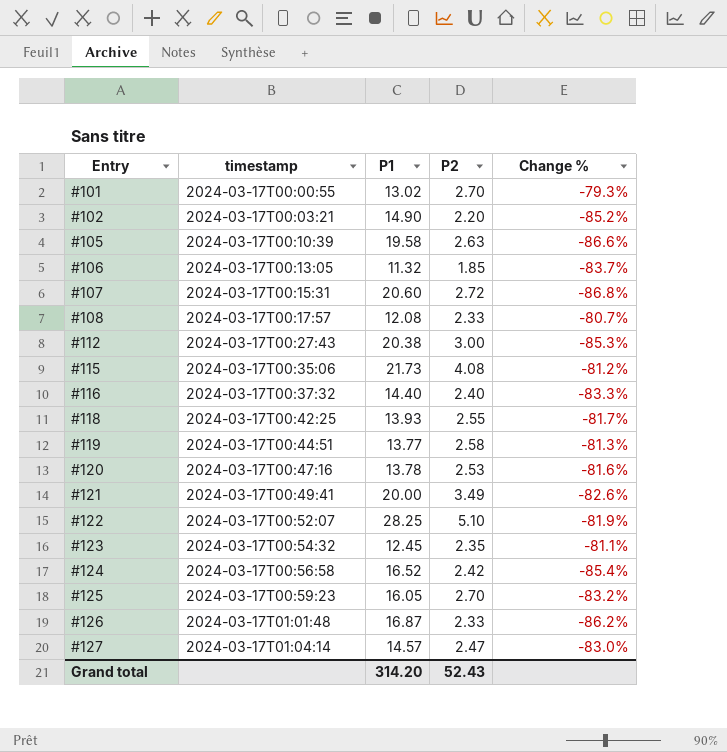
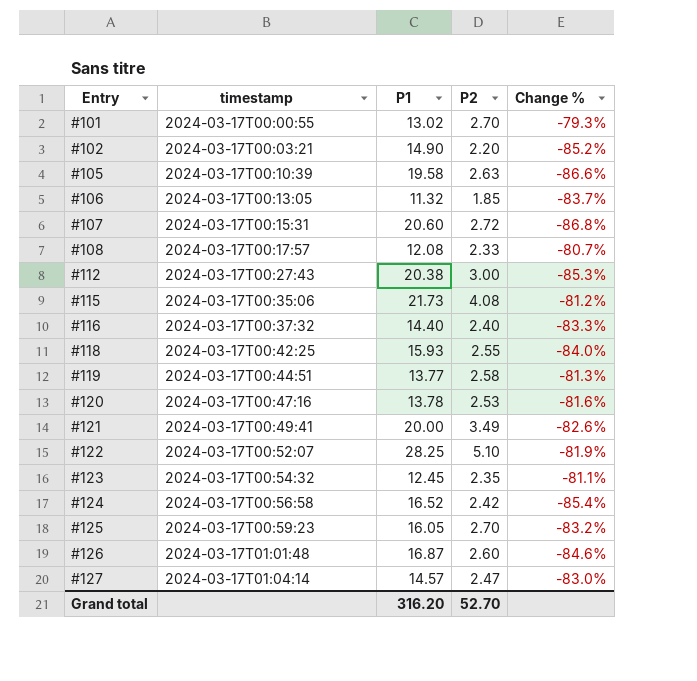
#118 | P1: 13.93 -> 15.93
#118 | Change %: -81.7% -> -84.0%
#126 | P2: 2.33 -> 2.60
#126 | Change %: -86.2% -> -84.6%
Grand total | P1: 314.20 -> 316.20
Grand total | P2: 52.43 -> 52.70

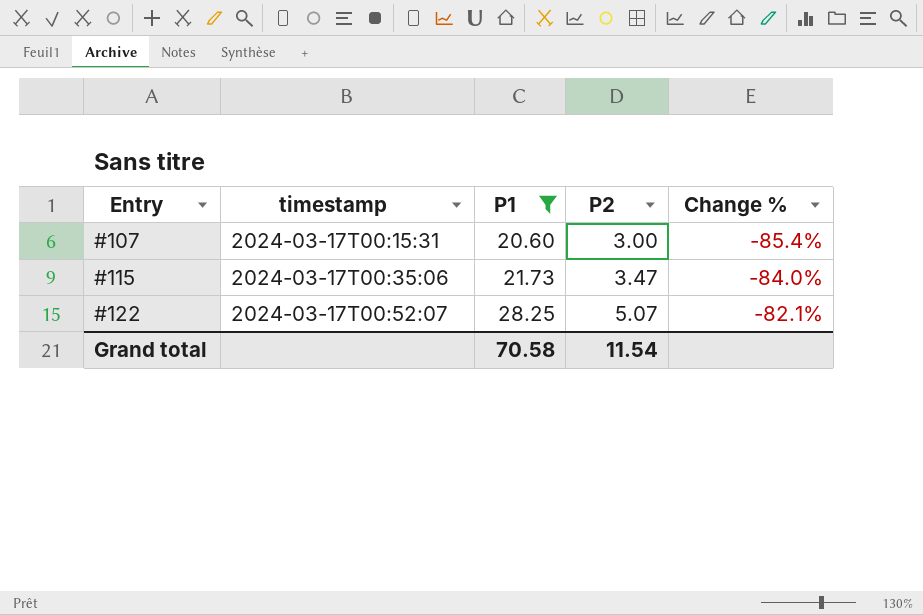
filter: none -> P1 >= 20.60
#107 | P2: 2.72 -> 3.00
#107 | Change %: -86.8% -> -85.4%
#115 | P2: 4.08 -> 3.47
#115 | Change %: -81.2% -> -84.0%
#122 | P2: 5.10 -> 5.07
#122 | Change %: -81.9% -> -82.1%
Grand total | P1: 316.20 -> 70.58
Grand total | P2: 52.70 -> 11.54

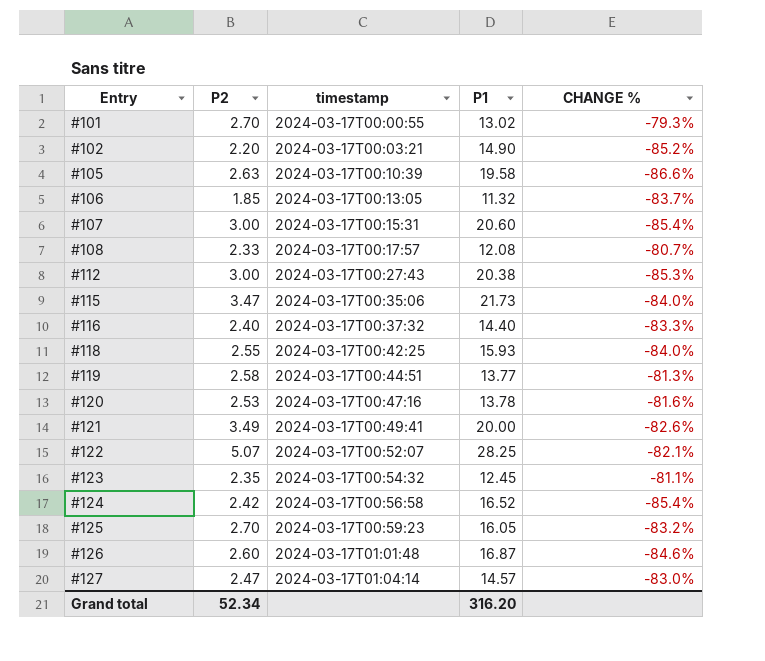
filter: P1 >= 20.60 -> none
column P2 | position: 4 -> 2
column name: Change % -> CHANGE %
Grand total | P2: 11.54 -> 52.34
Grand total | P1: 70.58 -> 316.20

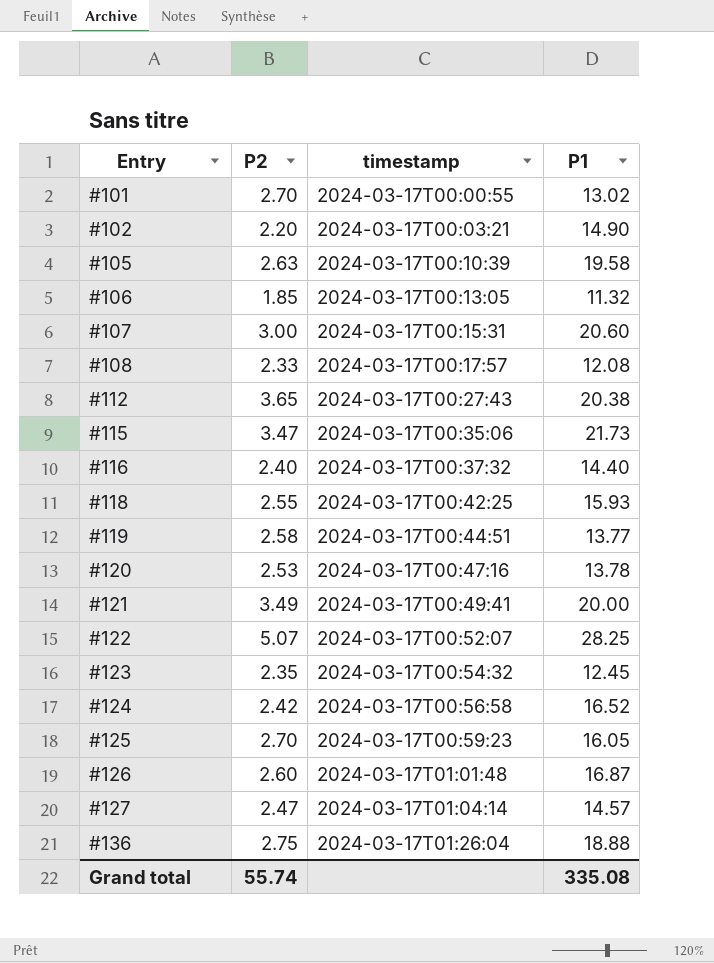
column CHANGE % | formula: ([P2] - [P1]) / [P1] -> none
#112 | P2: 3.00 -> 3.65
row #136: none -> 2.75 | 2024-03-17T01:26:04 | 18.88
Grand total | P2: 52.34 -> 55.74
Grand total | P1: 316.20 -> 335.08

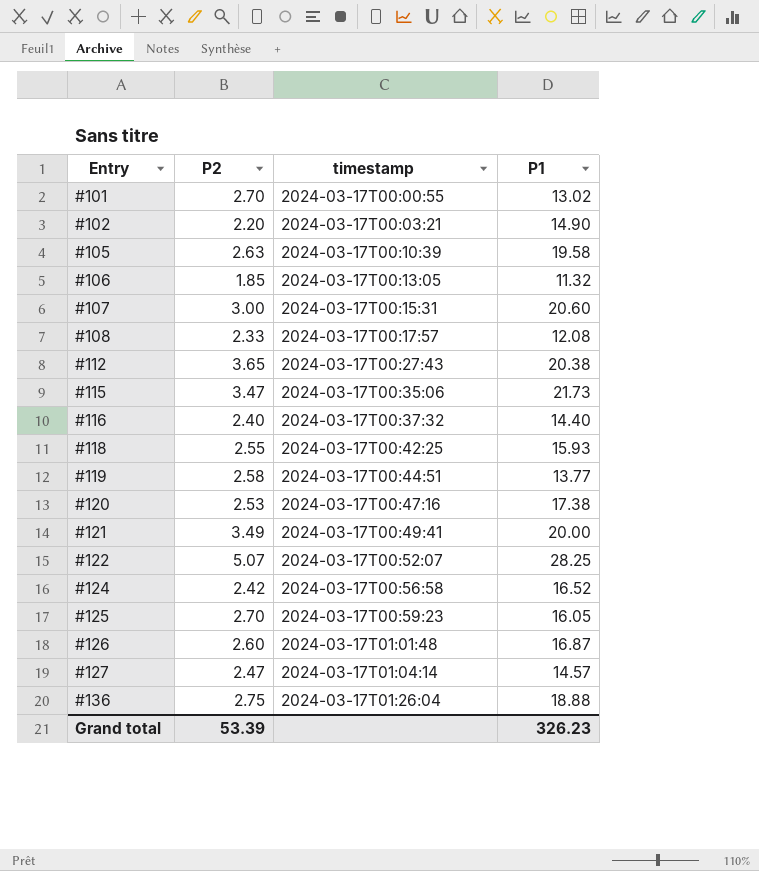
row #123: 2.35 | 2024-03-17T00:54:32 | 12.45 -> none
#120 | P1: 13.78 -> 17.38
Grand total | P2: 55.74 -> 53.39
Grand total | P1: 335.08 -> 326.23

